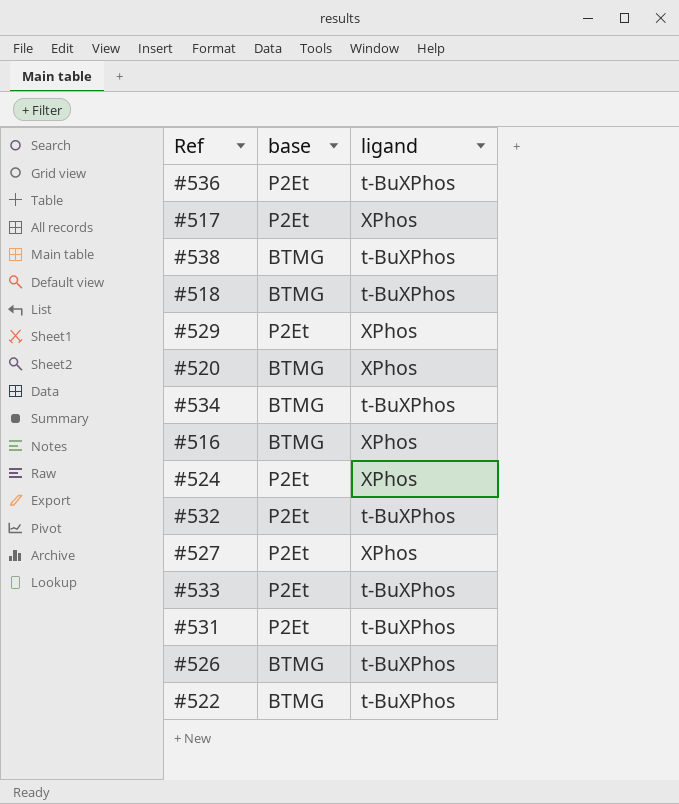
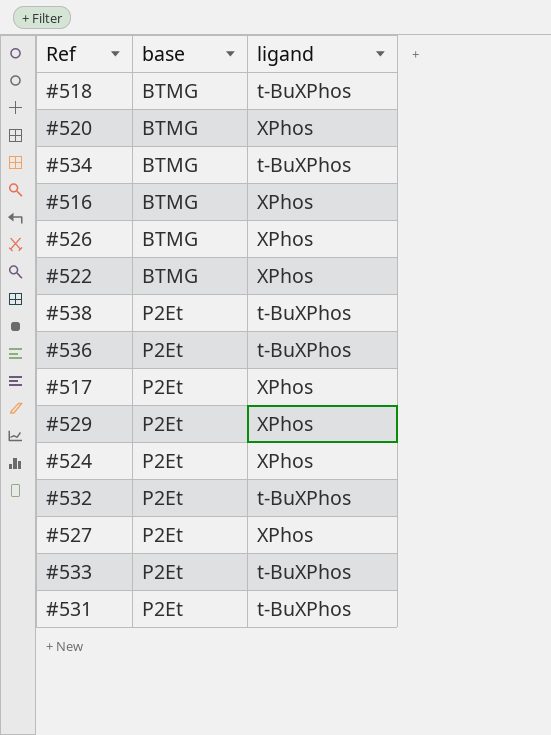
row order: none -> base ascending
#526 | ligand: t-BuXPhos -> XPhos
#522 | ligand: t-BuXPhos -> XPhos
#538 | base: BTMG -> P2Et

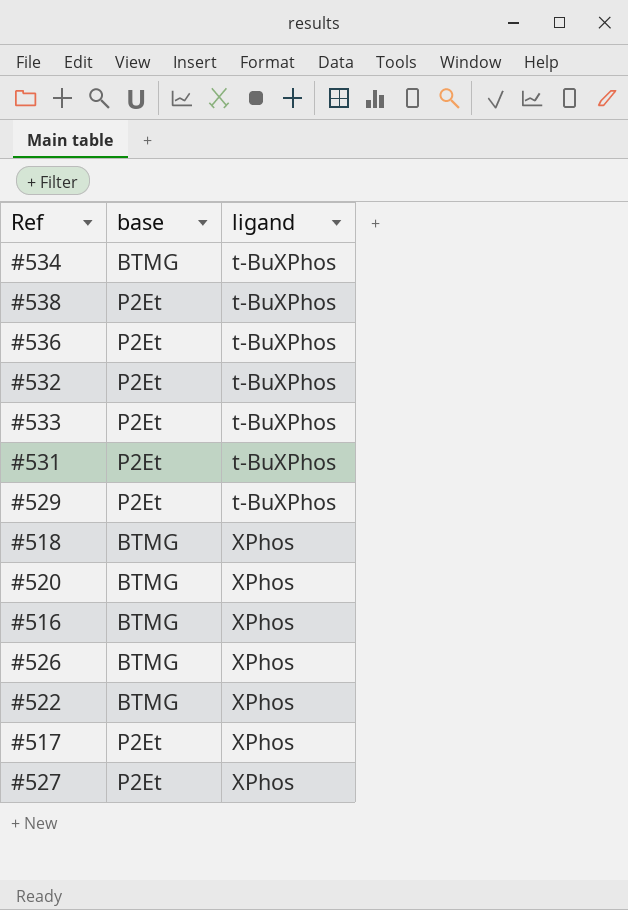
row order: base ascending -> ligand ascending
row #524: P2Et | XPhos -> none
#529 | ligand: XPhos -> t-BuXPhos
#518 | ligand: t-BuXPhos -> XPhos

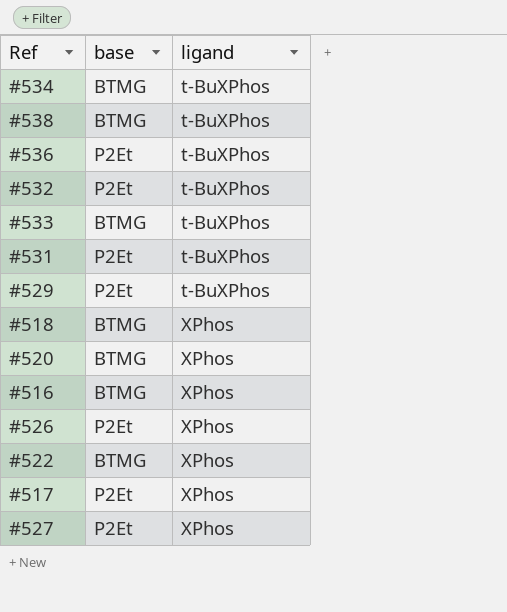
#538 | base: P2Et -> BTMG
#533 | base: P2Et -> BTMG
#526 | base: BTMG -> P2Et

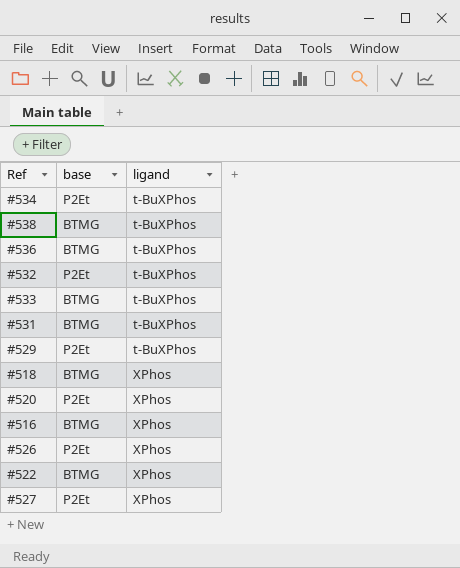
row #517: P2Et | XPhos -> none
#534 | base: BTMG -> P2Et
#536 | base: P2Et -> BTMG
#531 | base: P2Et -> BTMG
#520 | base: BTMG -> P2Et

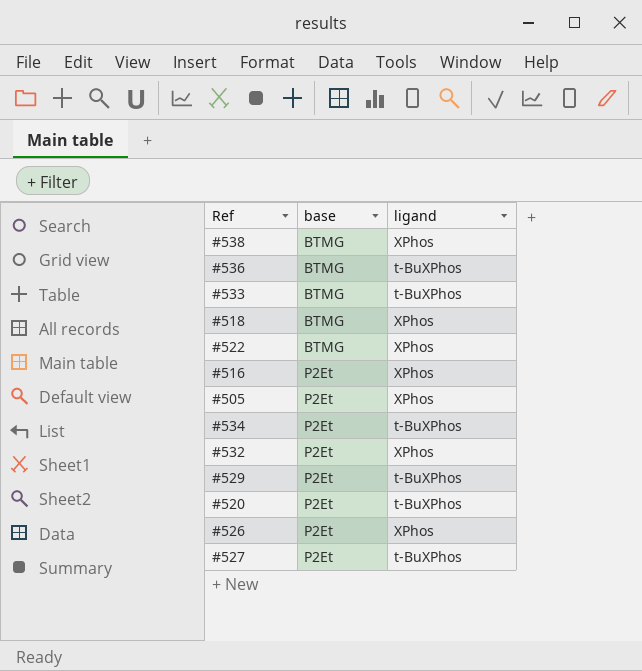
row order: ligand ascending -> base ascending
row #531: BTMG | t-BuXPhos -> none
#538 | ligand: t-BuXPhos -> XPhos
#516 | base: BTMG -> P2Et
row #505: none -> P2Et | XPhos
#532 | ligand: t-BuXPhos -> XPhos
#520 | ligand: XPhos -> t-BuXPhos
#527 | ligand: XPhos -> t-BuXPhos

